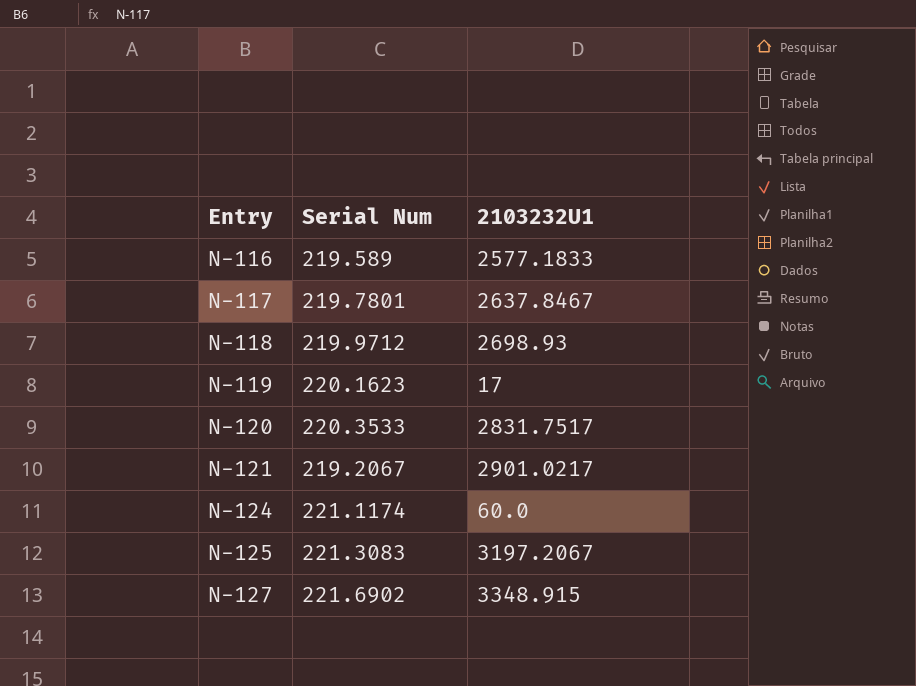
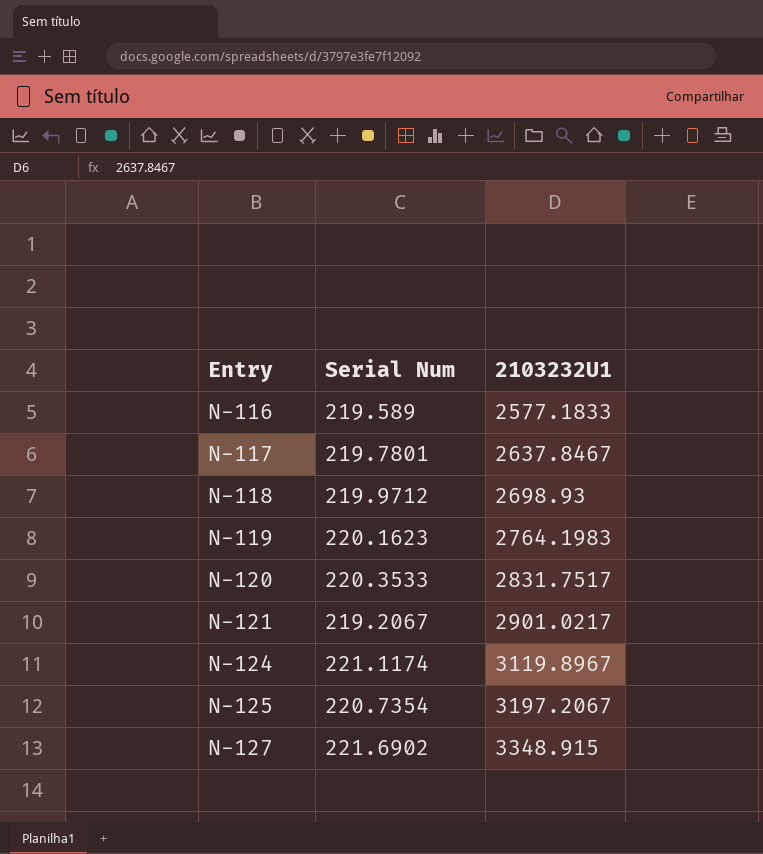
N-119 | 2103232U1: 17 -> 2764.1983
N-124 | 2103232U1: 60.0 -> 3119.8967
N-125 | Serial Num: 221.3083 -> 220.7354

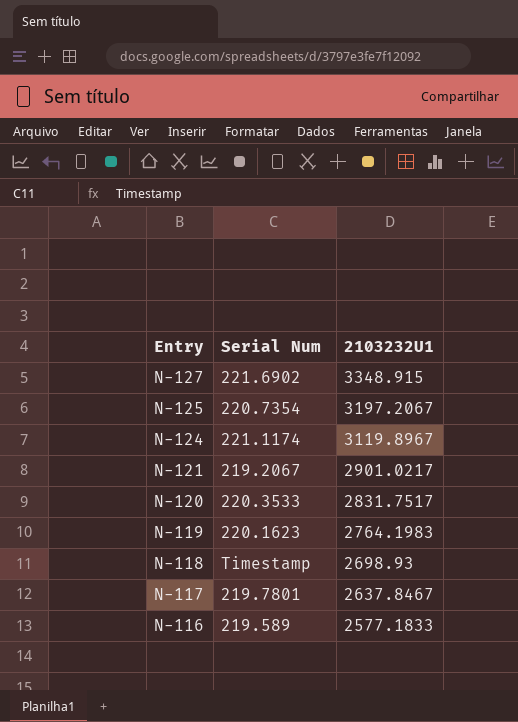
row order: Entry ascending -> Entry descending
N-118 | Serial Num: 219.9712 -> Timestamp

